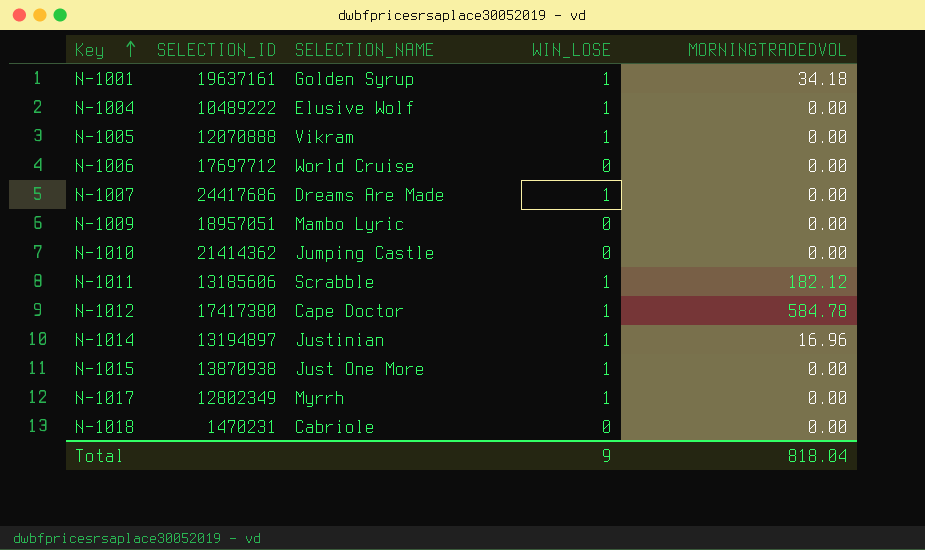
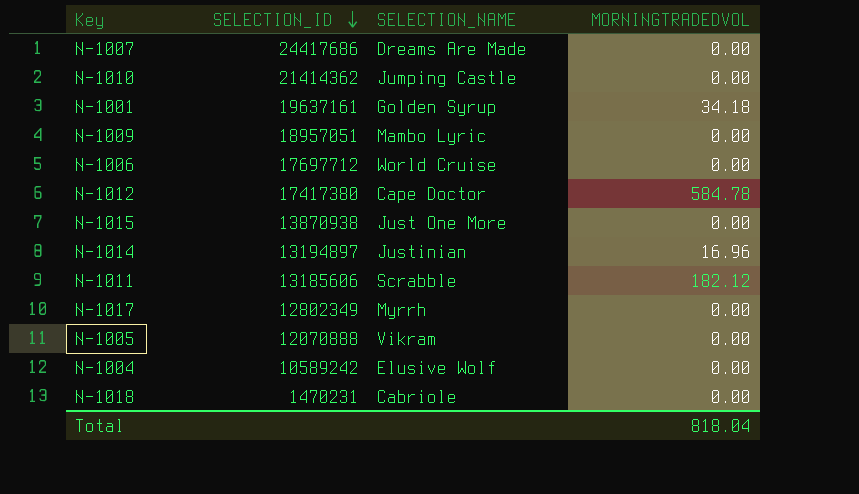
row order: Key ascending -> SELECTION_ID descending
column WIN_LOSE | position: 4 -> none
N-1004 | SELECTION_ID: 10489222 -> 10589242

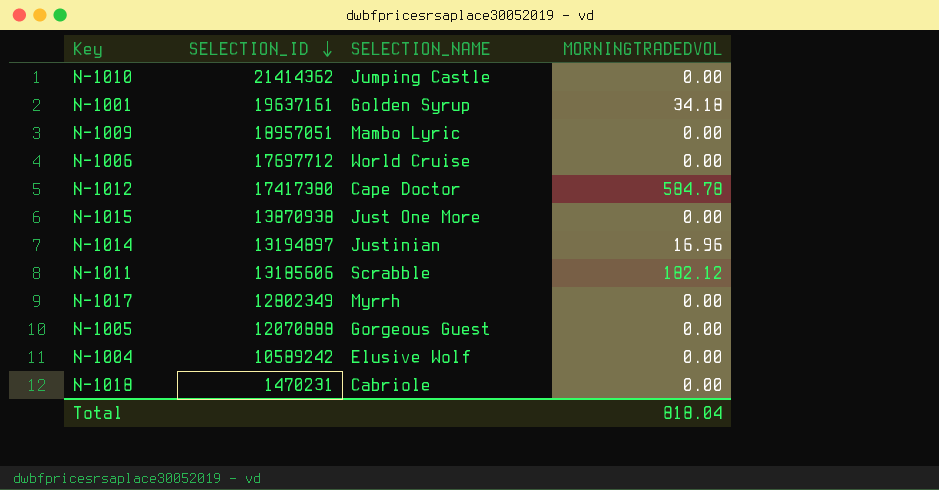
row N-1007: 24417686 | Dreams Are Made | 0.00 -> none
N-1005 | SELECTION_NAME: Vikram -> Gorgeous Guest

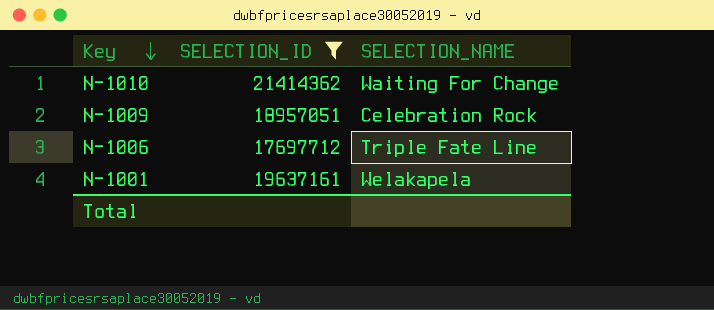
filter: none -> SELECTION_ID >= 17697712
row order: SELECTION_ID descending -> Key descending
column MORNINGTRADEDVOL | position: 4 -> none
N-1010 | SELECTION_NAME: Jumping Castle -> Waiting For Change
N-1009 | SELECTION_NAME: Mambo Lyric -> Celebration Rock
N-1006 | SELECTION_NAME: World Cruise -> Triple Fate Line
N-1001 | SELECTION_NAME: Golden Syrup -> Welakapela

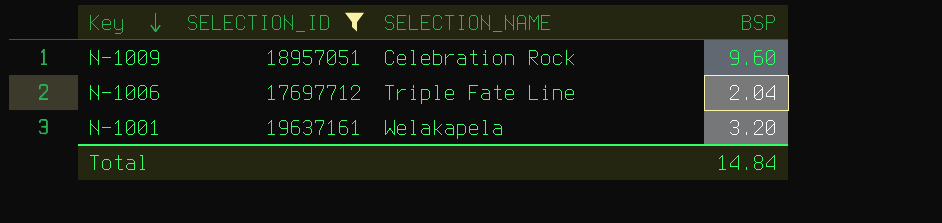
column BSP | position: none -> 4
row N-1010: 21414362 | Waiting For Change -> none

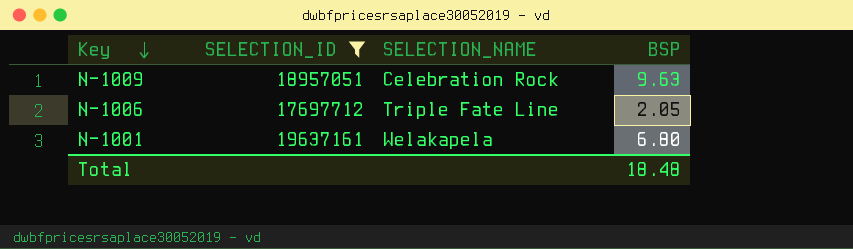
N-1009 | BSP: 9.60 -> 9.63
N-1006 | BSP: 2.04 -> 2.05
N-1001 | BSP: 3.20 -> 6.80
Total | BSP: 14.84 -> 18.48

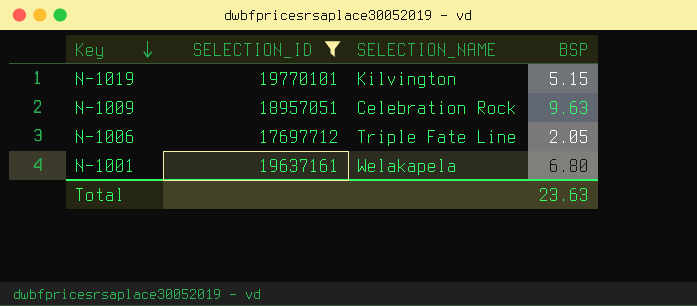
row N-1019: none -> 19770101 | Kilvington | 5.15
Total | BSP: 18.48 -> 23.63

